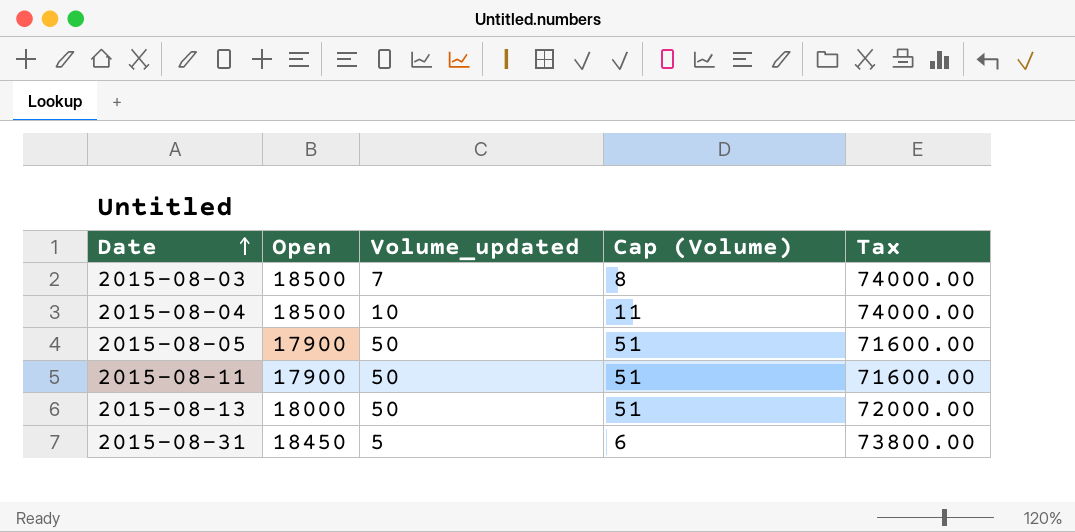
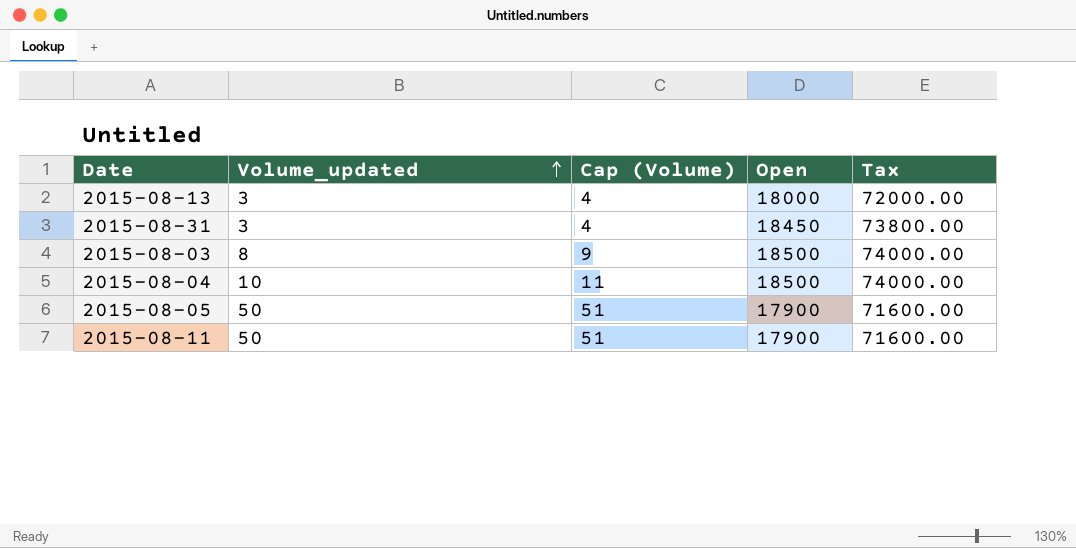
row order: Date ascending -> Volume_updated ascending
column Open | position: 2 -> 4
2015-08-13 | Volume_updated: 50 -> 3
2015-08-13 | Cap (Volume): 51 -> 4
2015-08-31 | Volume_updated: 5 -> 3
2015-08-31 | Cap (Volume): 6 -> 4
2015-08-03 | Volume_updated: 7 -> 8
2015-08-03 | Cap (Volume): 8 -> 9

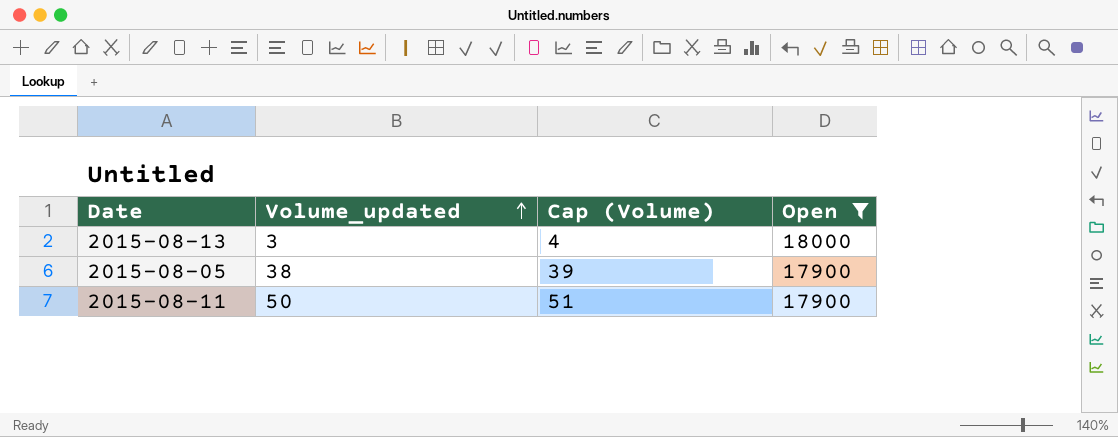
filter: none -> Open <= 18000
column Tax | formula: [Open] * 4 -> none
2015-08-05 | Volume_updated: 50 -> 38
2015-08-05 | Cap (Volume): 51 -> 39

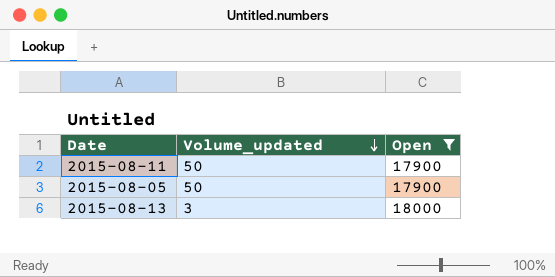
row order: Volume_updated ascending -> Volume_updated descending
column Cap (Volume) | formula: [Volume_updated] + 1 -> none
2015-08-05 | Volume_updated: 38 -> 50

